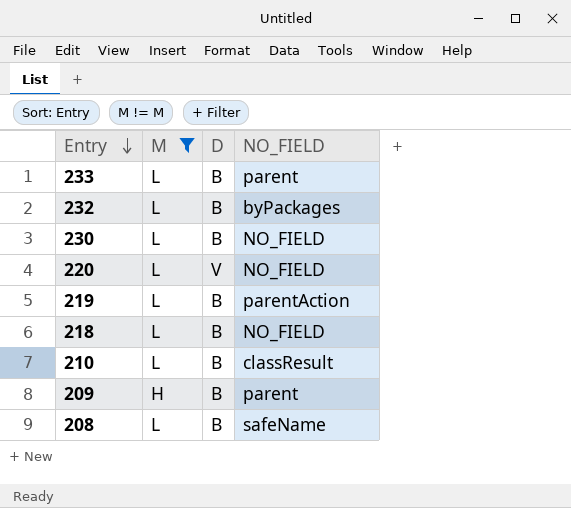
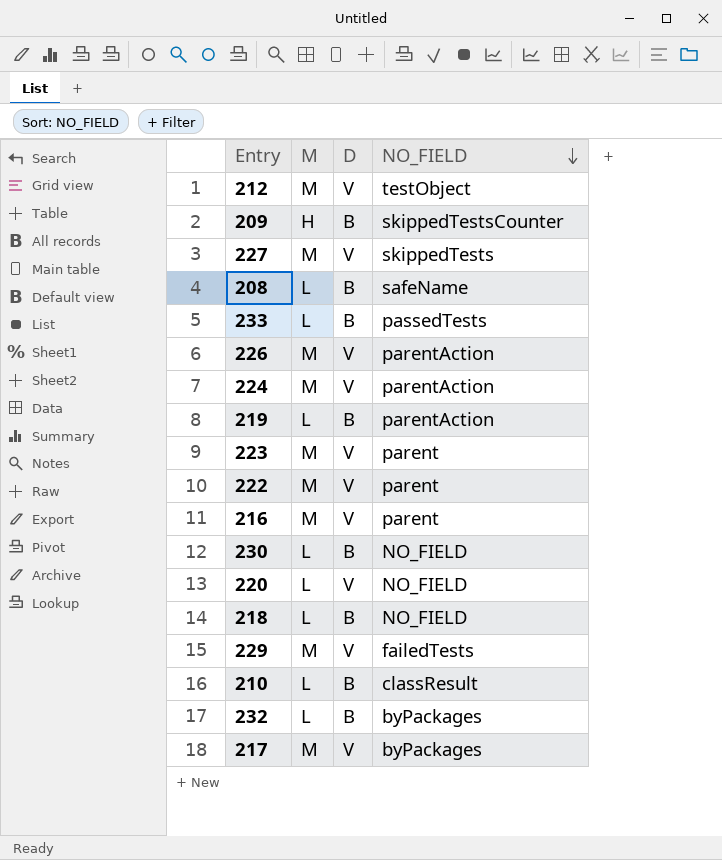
filter: M != M -> none
row order: Entry descending -> NO_FIELD descending
209 | NO_FIELD: parent -> skippedTestsCounter
233 | NO_FIELD: parent -> passedTests

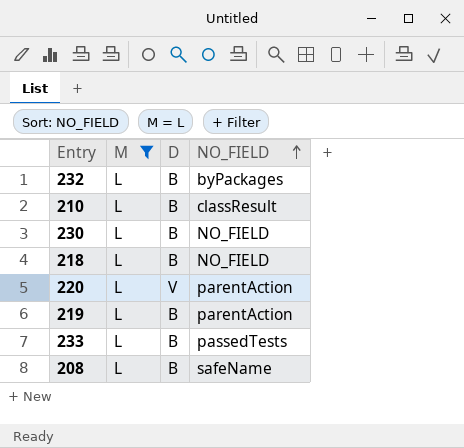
filter: none -> M = L
row order: NO_FIELD descending -> NO_FIELD ascending
220 | NO_FIELD: NO_FIELD -> parentAction

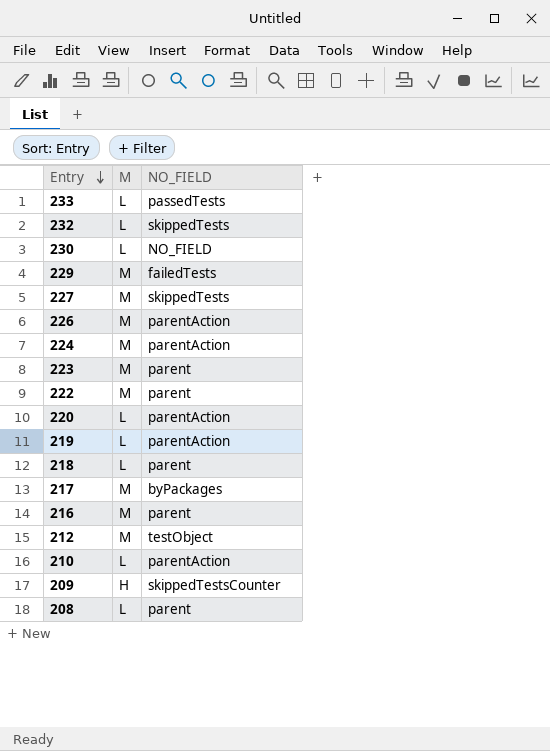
filter: M = L -> none
row order: NO_FIELD ascending -> Entry descending
column D | position: 3 -> none
232 | NO_FIELD: byPackages -> skippedTests
218 | NO_FIELD: NO_FIELD -> parent
210 | NO_FIELD: classResult -> parentAction
208 | NO_FIELD: safeName -> parent

